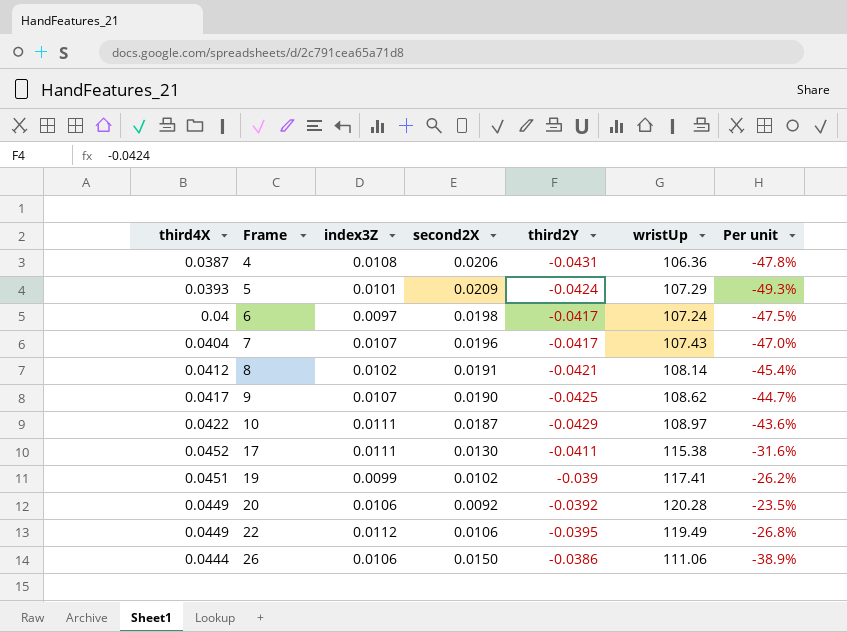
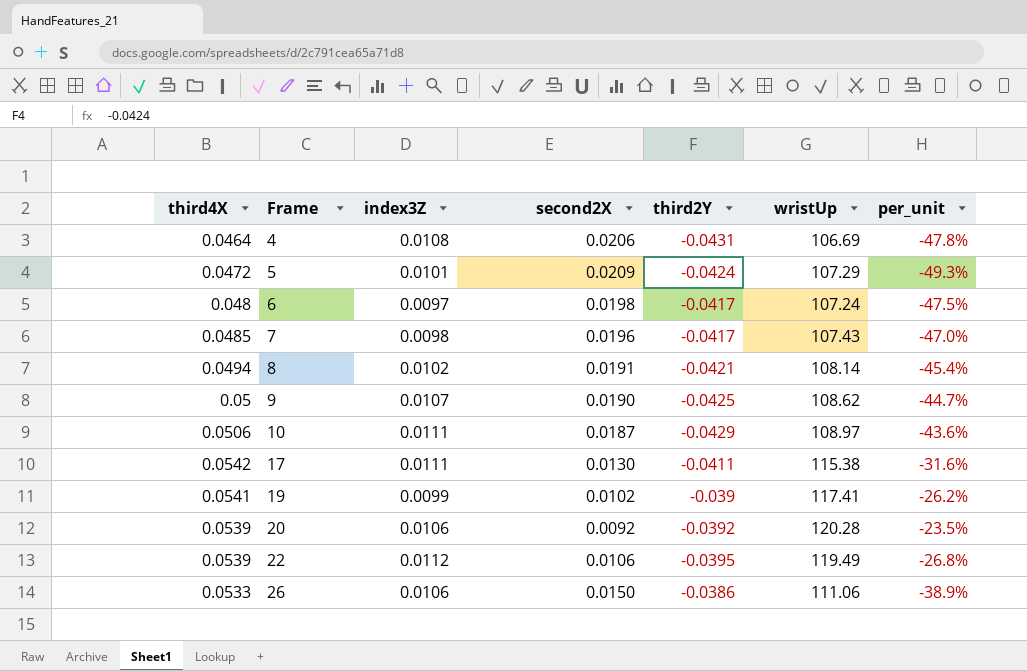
column name: Per unit -> per_unit
4 | third4X: 0.0387 -> 0.0464
4 | wristUp: 106.36 -> 106.69
5 | third4X: 0.0393 -> 0.0472
6 | third4X: 0.04 -> 0.048
7 | third4X: 0.0404 -> 0.0485
7 | index3Z: 0.0107 -> 0.0098
8 | third4X: 0.0412 -> 0.0494
9 | third4X: 0.0417 -> 0.05
10 | third4X: 0.0422 -> 0.0506
17 | third4X: 0.0452 -> 0.0542
19 | third4X: 0.0451 -> 0.0541
20 | third4X: 0.0449 -> 0.0539
22 | third4X: 0.0449 -> 0.0539
26 | third4X: 0.0444 -> 0.0533

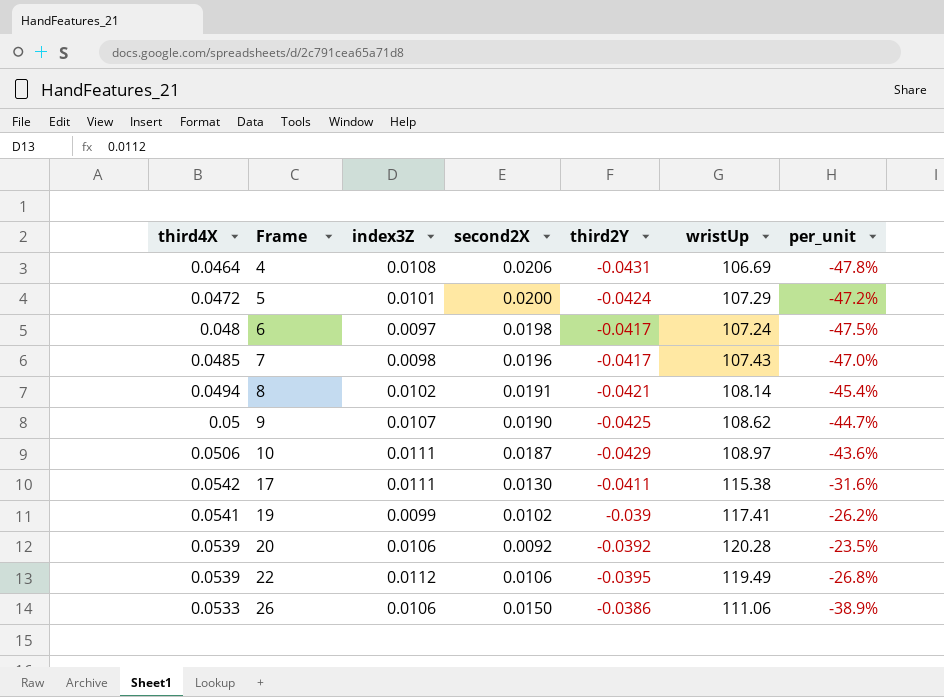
5 | second2X: 0.0209 -> 0.0200
5 | per_unit: -49.3% -> -47.2%

